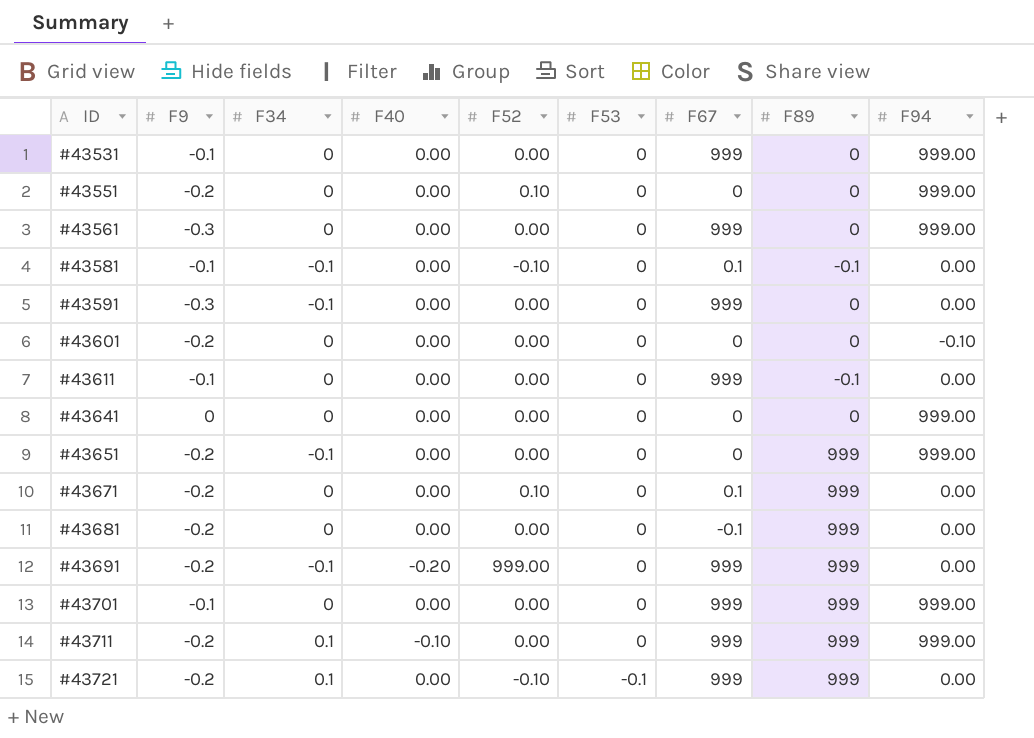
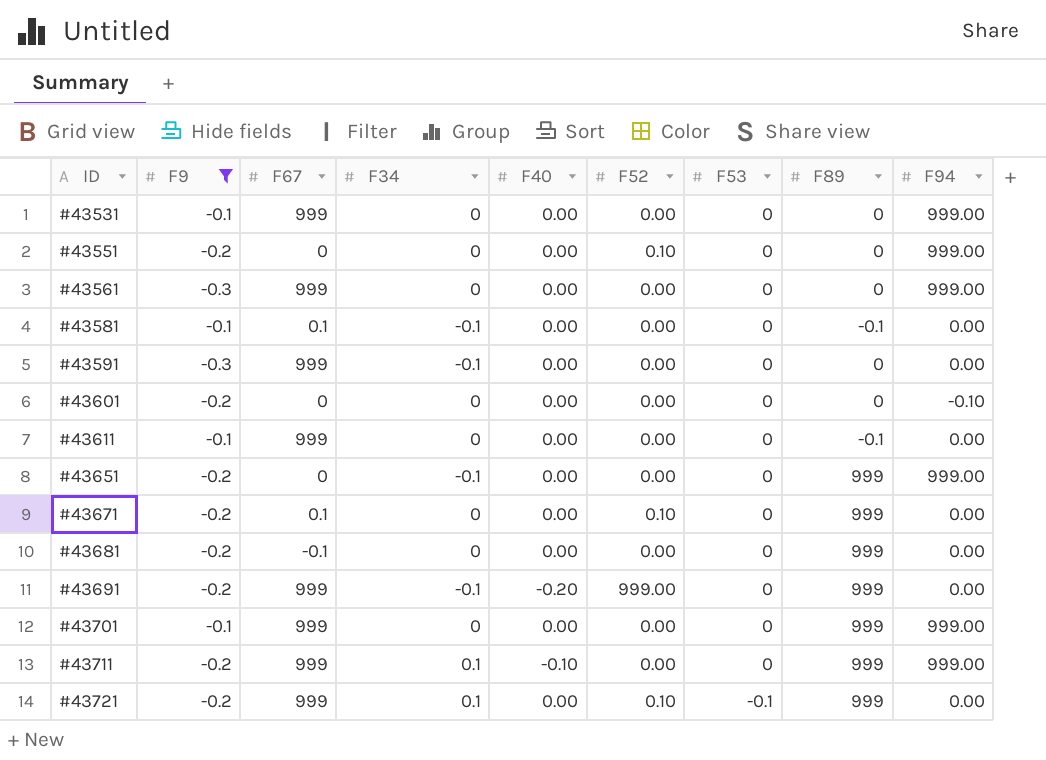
filter: none -> F9 != 0
column F67 | position: 7 -> 3
#43581 | F52: -0.10 -> 0.00
#43721 | F52: -0.10 -> 0.10

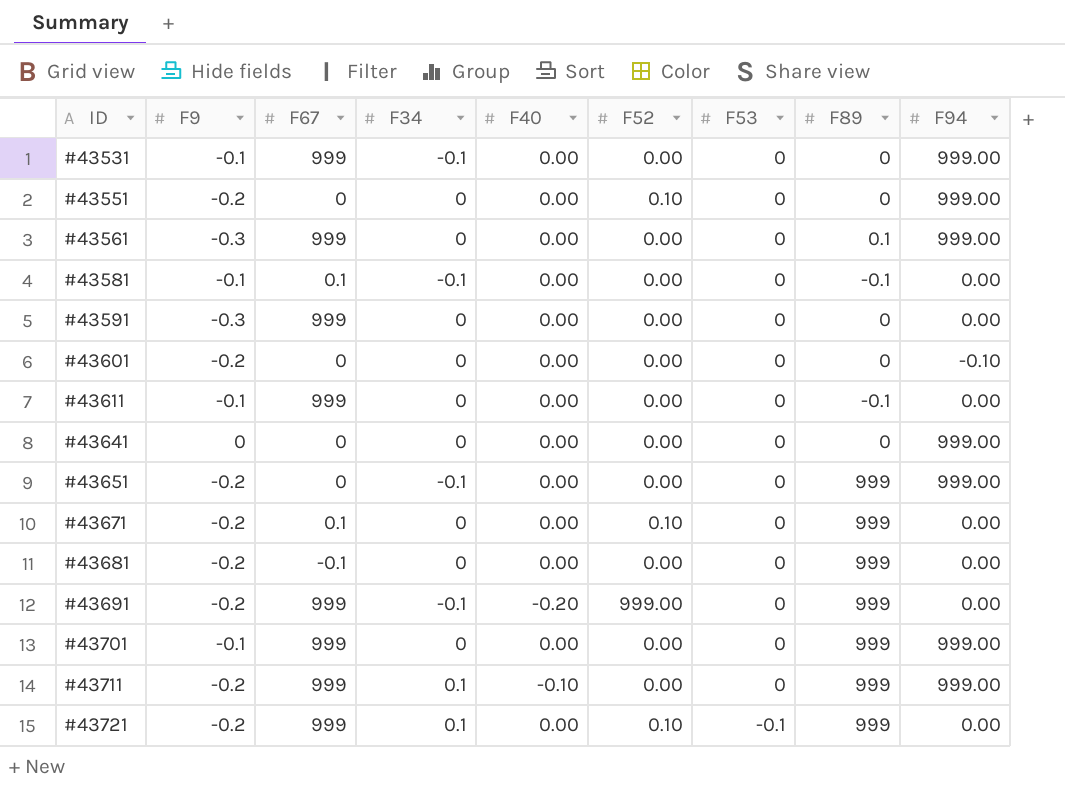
filter: F9 != 0 -> none
#43531 | F34: 0 -> -0.1
#43561 | F89: 0 -> 0.1
#43591 | F34: -0.1 -> 0

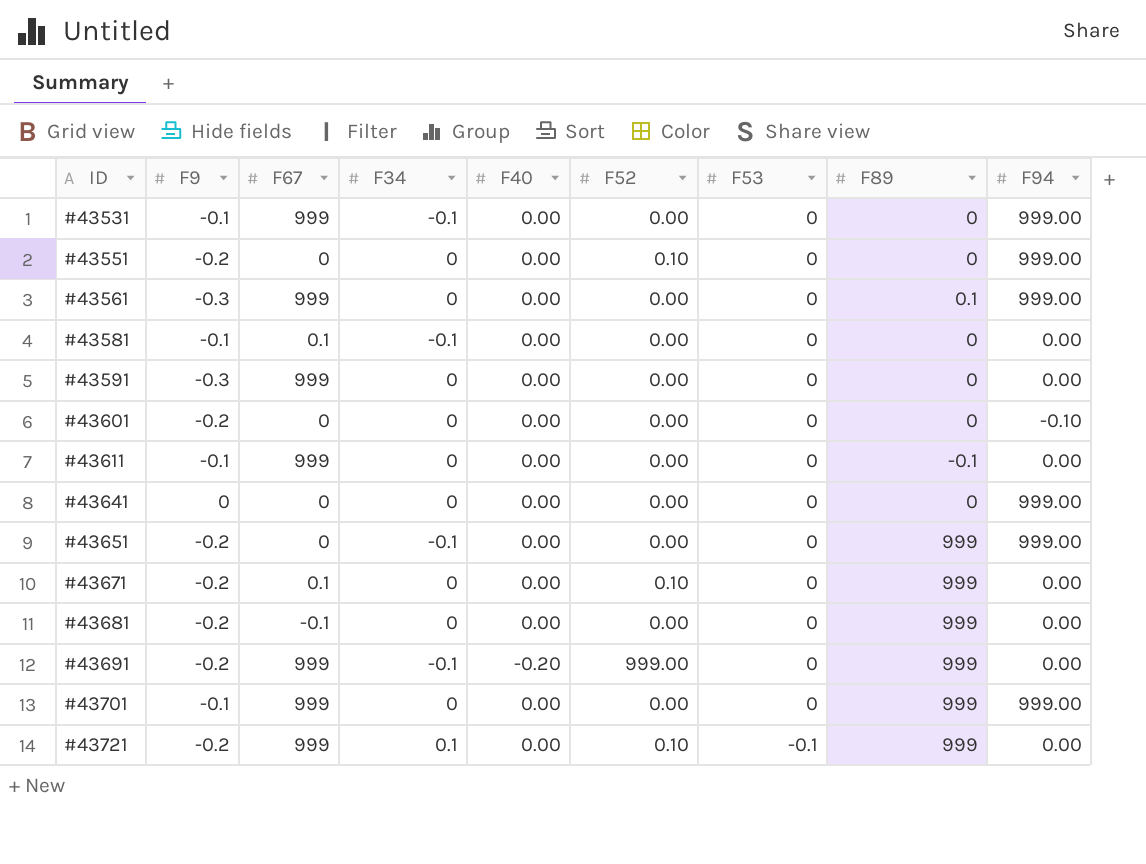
row #43711: -0.2 | 999 | 0.1 | -0.10 | 0.00 | 0 | 999 | 999.00 -> none
#43581 | F89: -0.1 -> 0

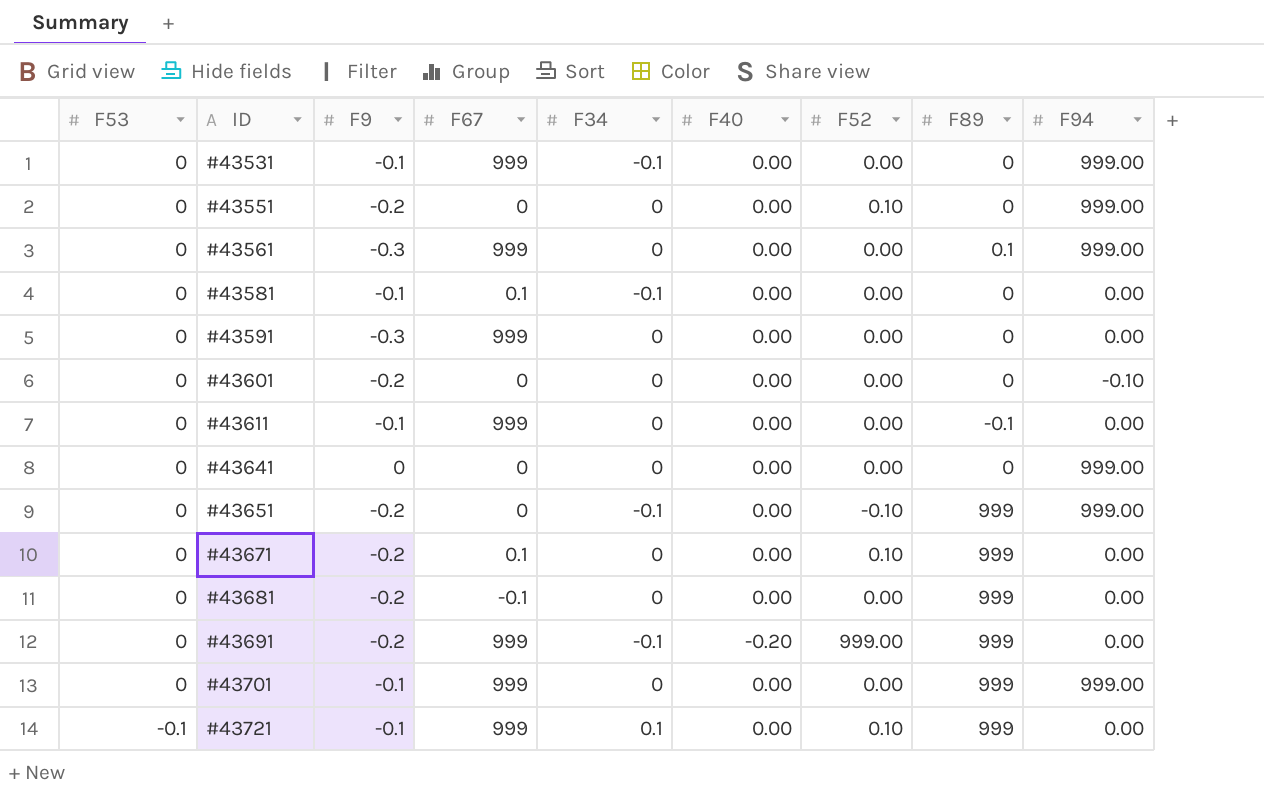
column F53 | position: 7 -> 1
#43651 | F52: 0.00 -> -0.10
#43721 | F9: -0.2 -> -0.1

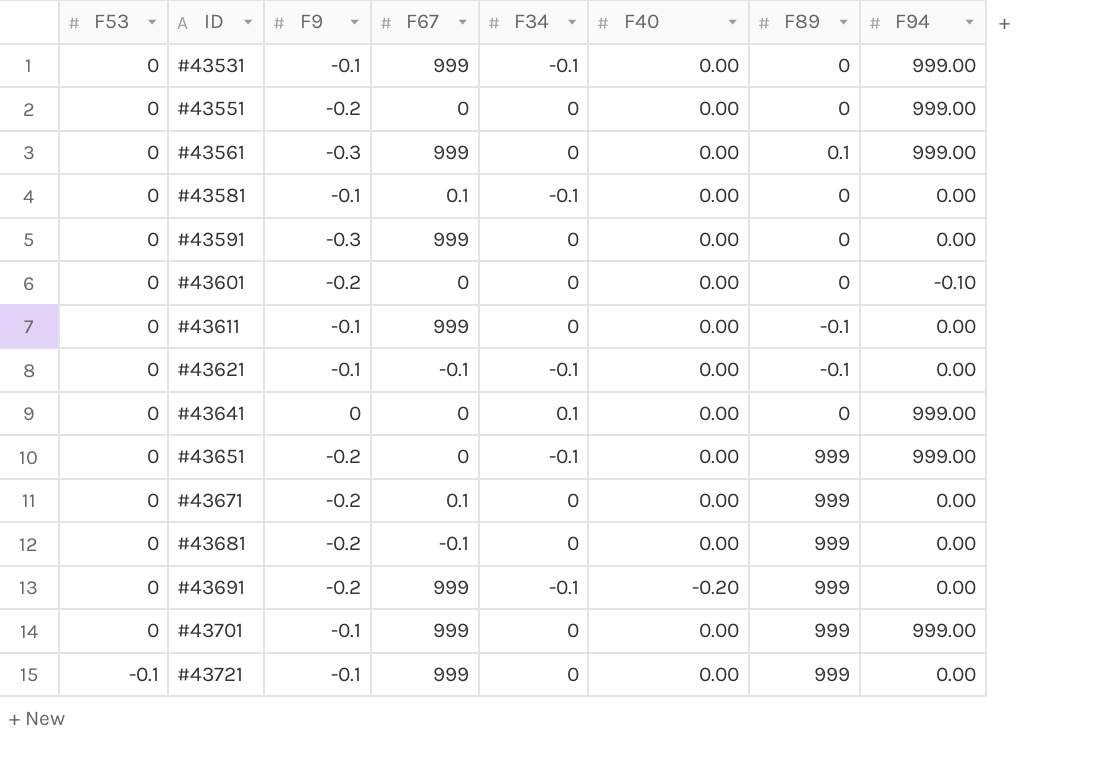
column F52 | position: 7 -> none
row #43621: none -> 0 | -0.1 | -0.1 | -0.1 | 0.00 | -0.1 | 0.00
#43641 | F34: 0 -> 0.1
#43721 | F34: 0.1 -> 0

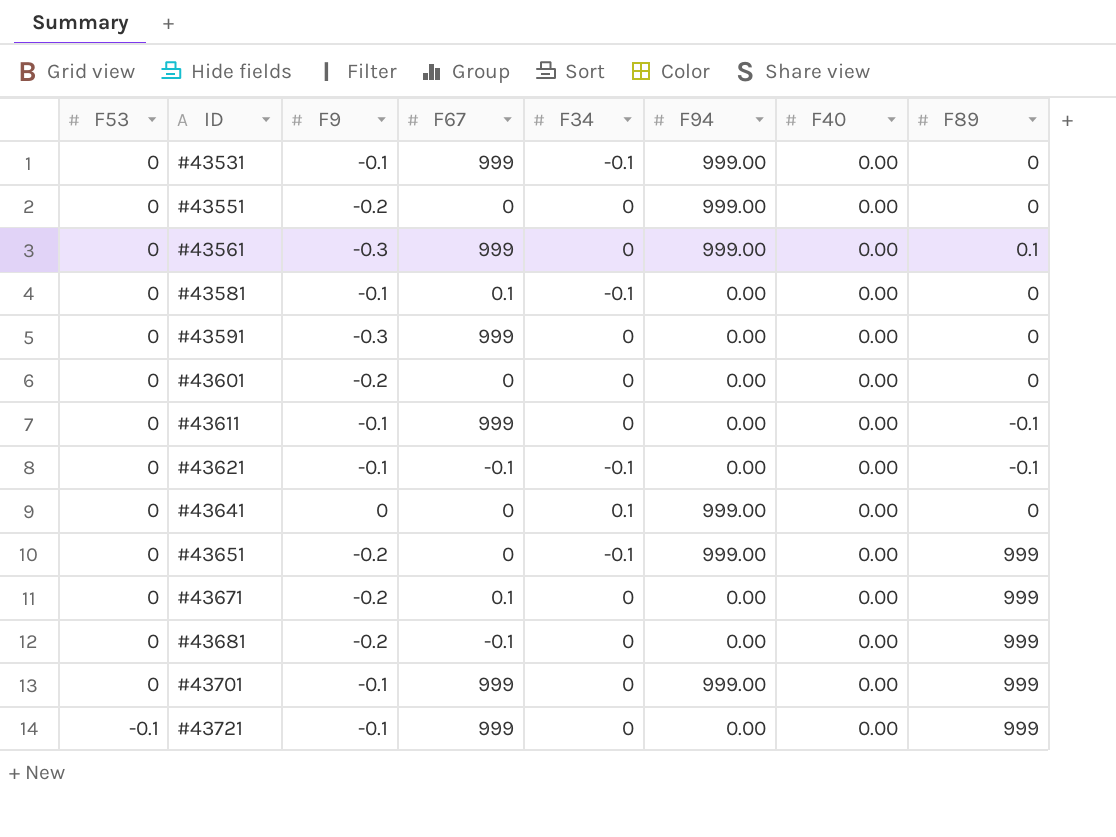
column F94 | position: 8 -> 6
row #43691: 0 | -0.2 | 999 | -0.1 | -0.20 | 999 | 0.00 -> none
#43601 | F94: -0.10 -> 0.00

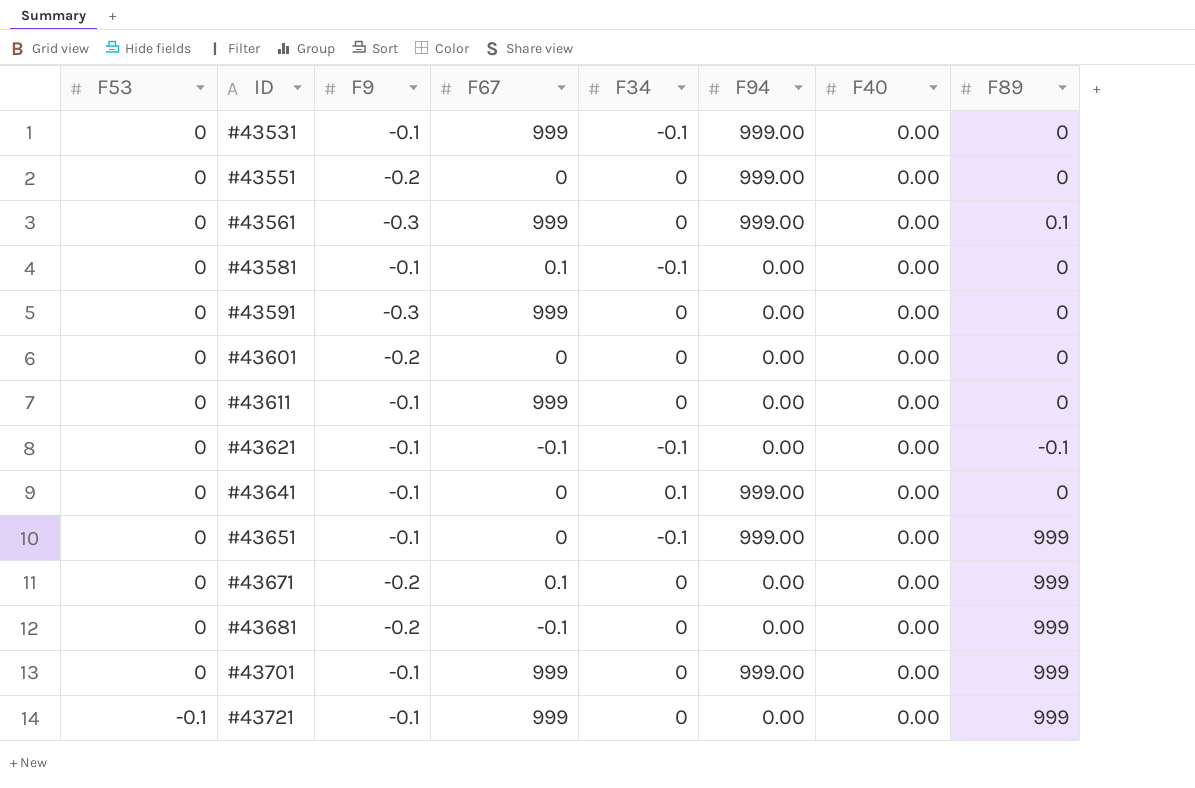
#43611 | F89: -0.1 -> 0
#43641 | F9: 0 -> -0.1
#43651 | F9: -0.2 -> -0.1

